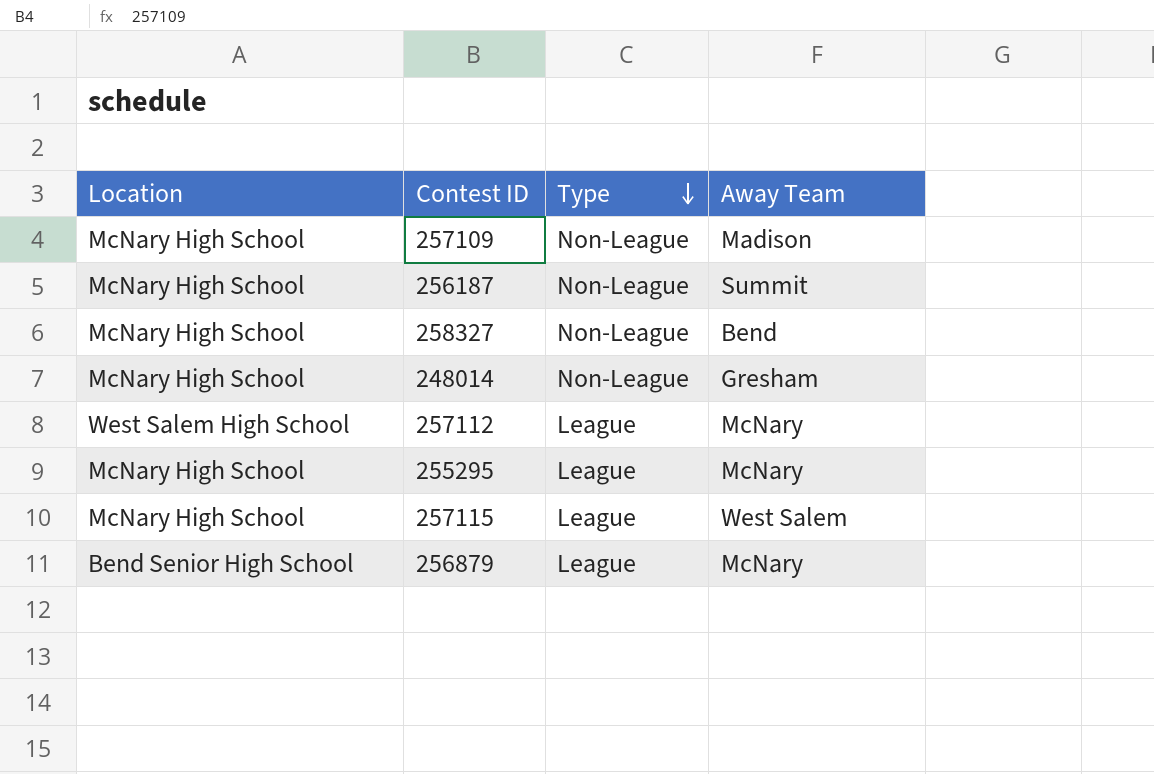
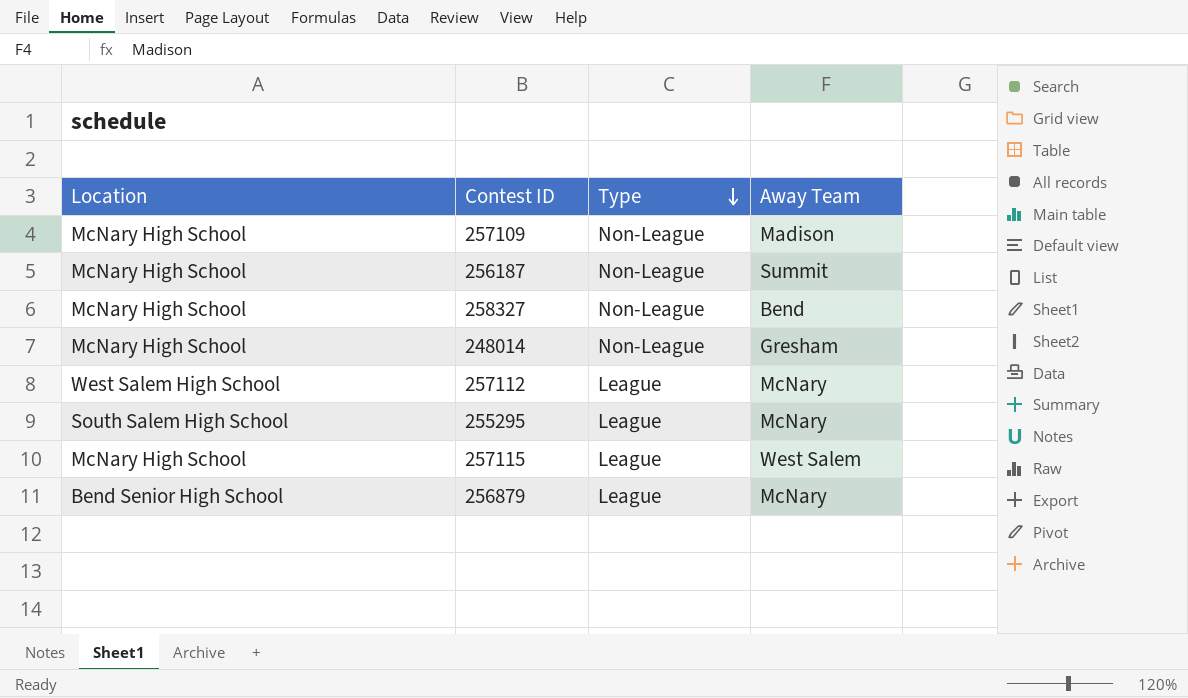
255295 | Location: McNary High School -> South Salem High School

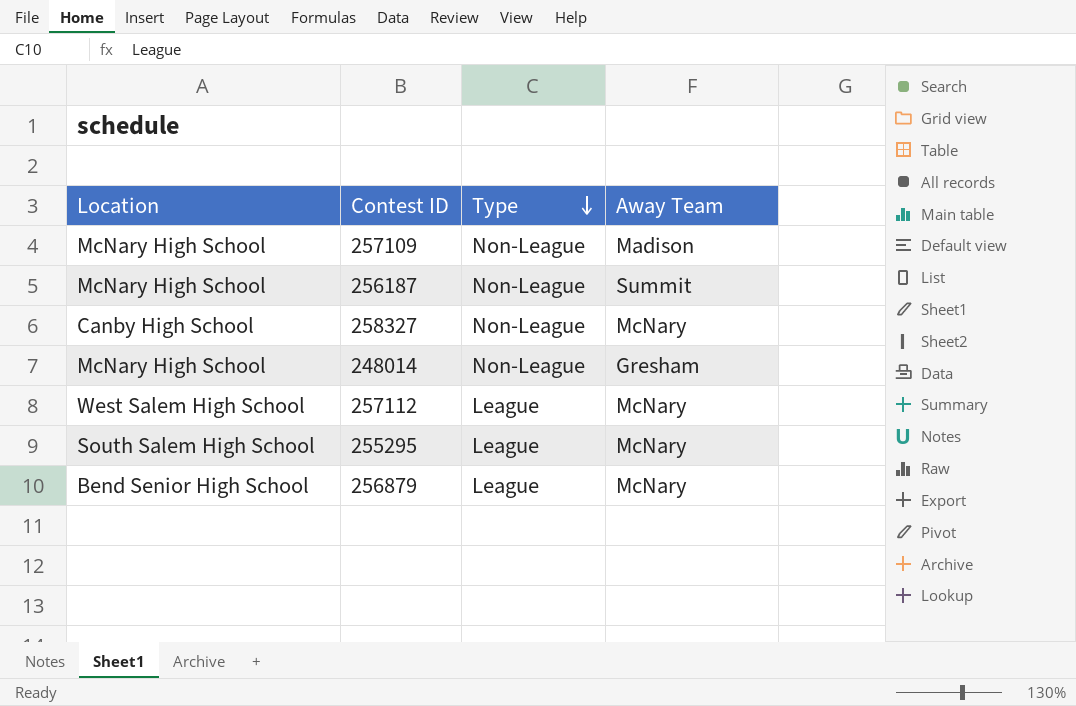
row 257115: McNary High School | League | West Salem -> none
258327 | Location: McNary High School -> Canby High School
258327 | Away Team: Bend -> McNary

